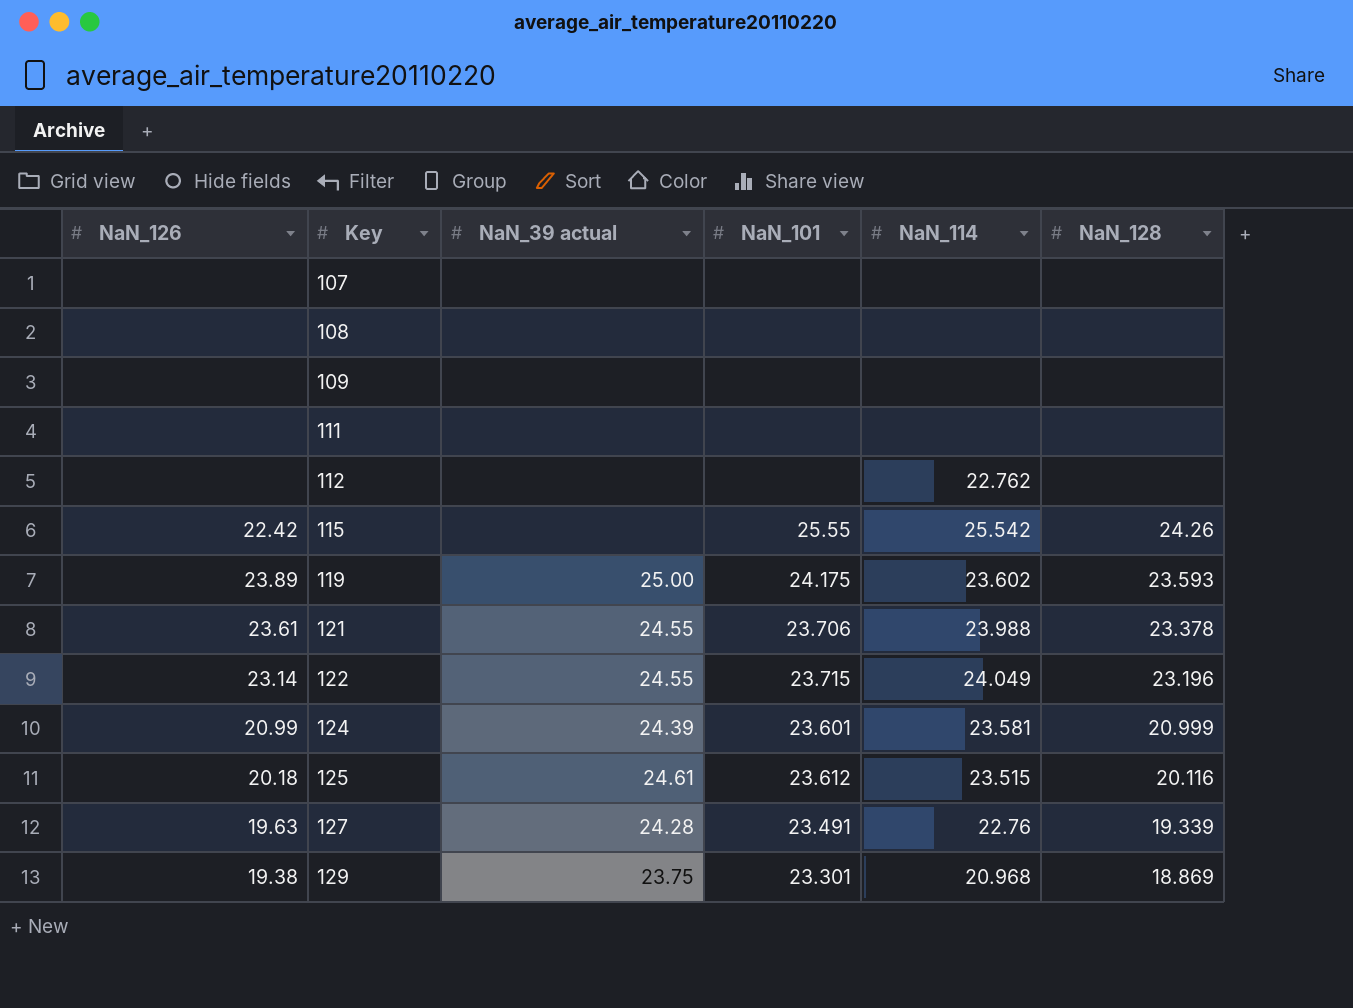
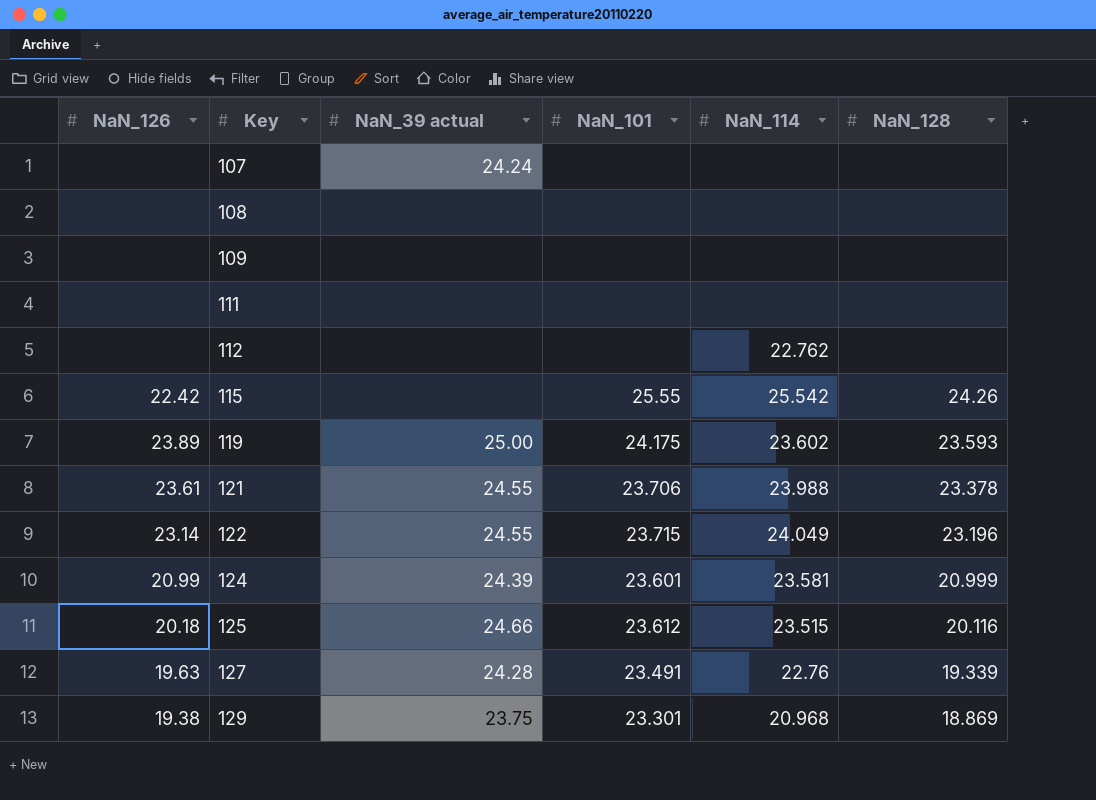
107 | NaN_39 actual: none -> 24.24
125 | NaN_39 actual: 24.61 -> 24.66

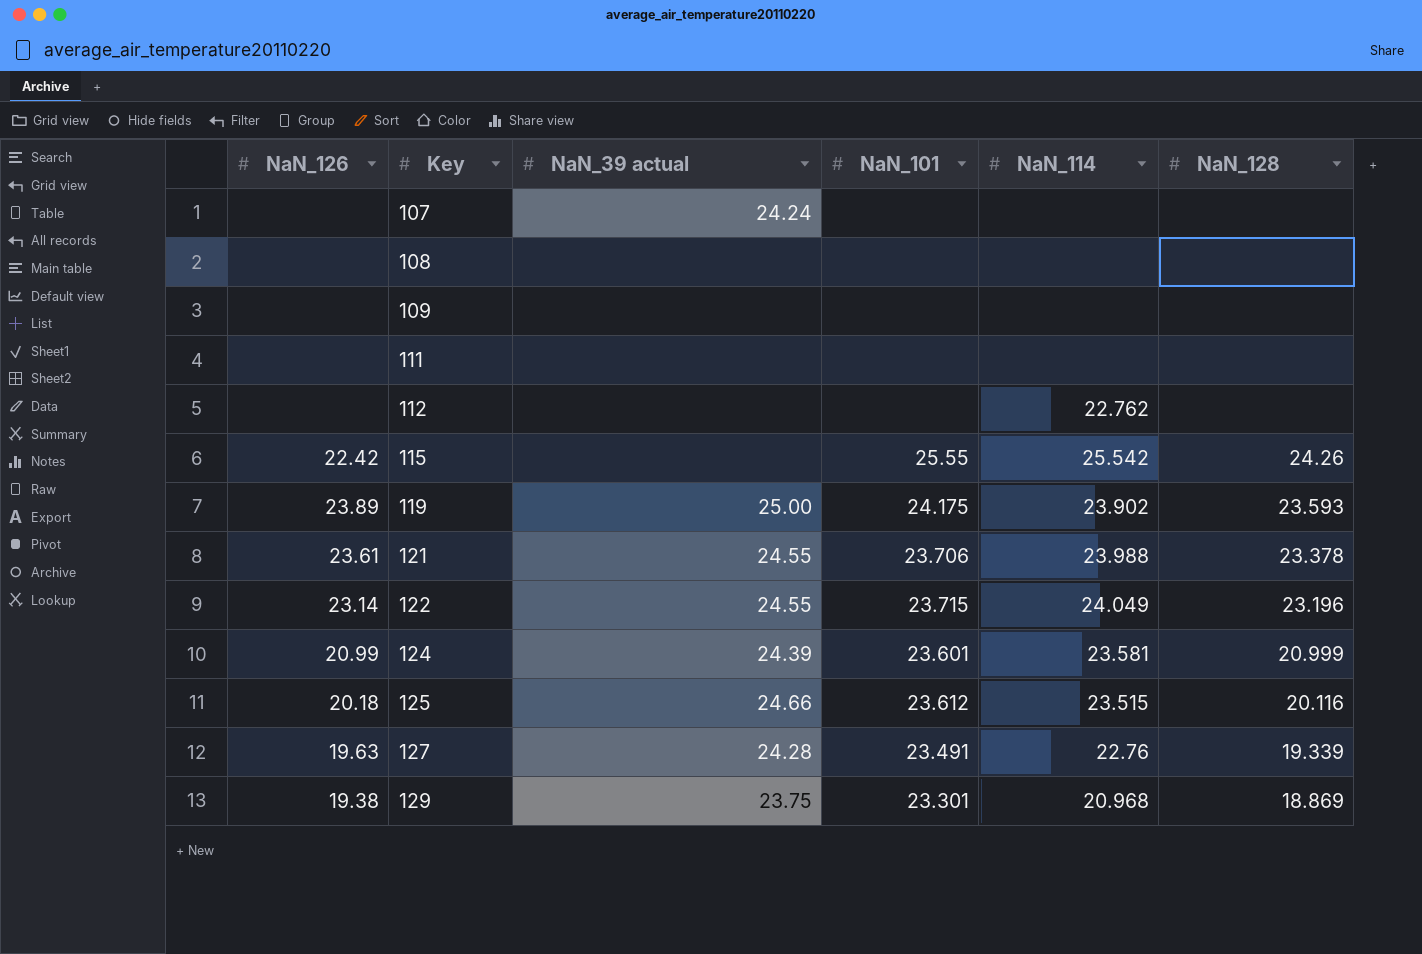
119 | NaN_114: 23.602 -> 23.902

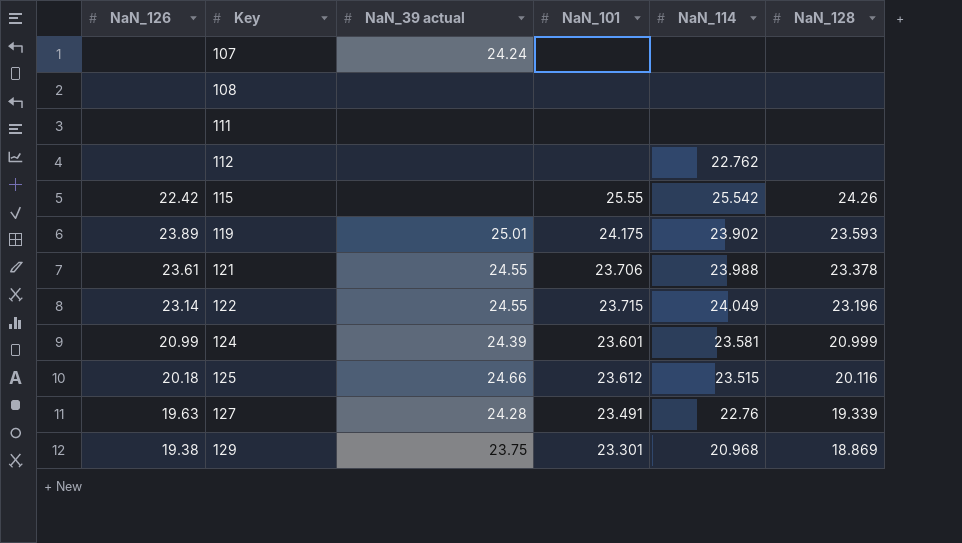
row 109: none | none | none | none | none -> none
119 | NaN_39 actual: 25.00 -> 25.01

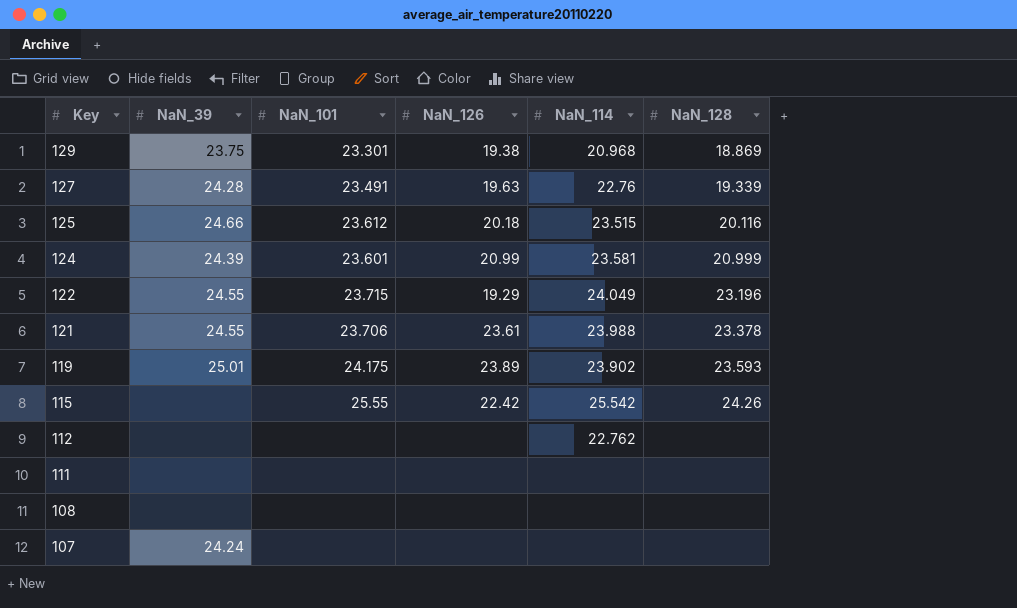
row order: Key ascending -> Key descending
column name: NaN_39 actual -> NaN_39
column NaN_126 | position: 1 -> 4
122 | NaN_126: 23.14 -> 19.29

